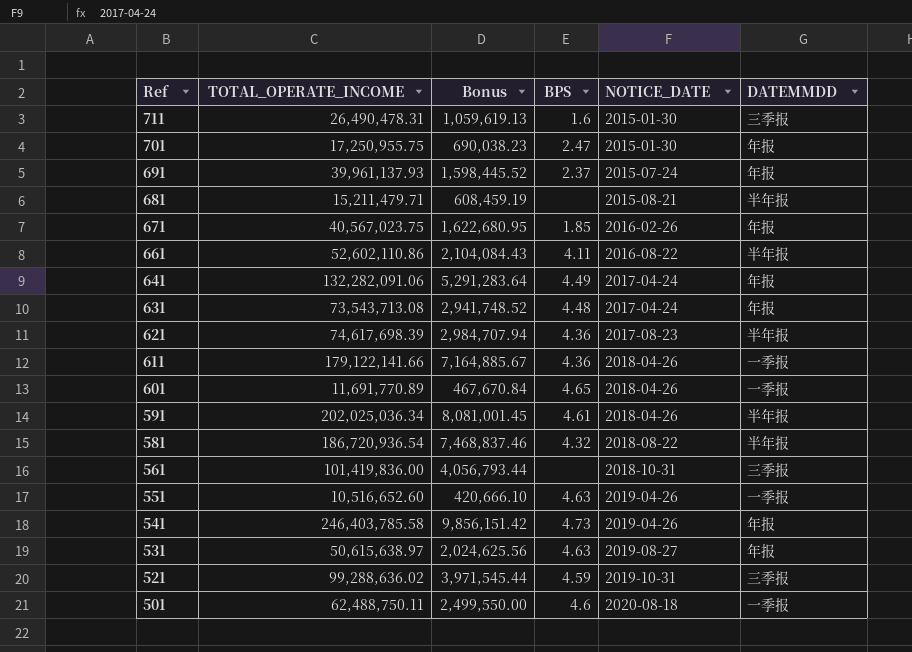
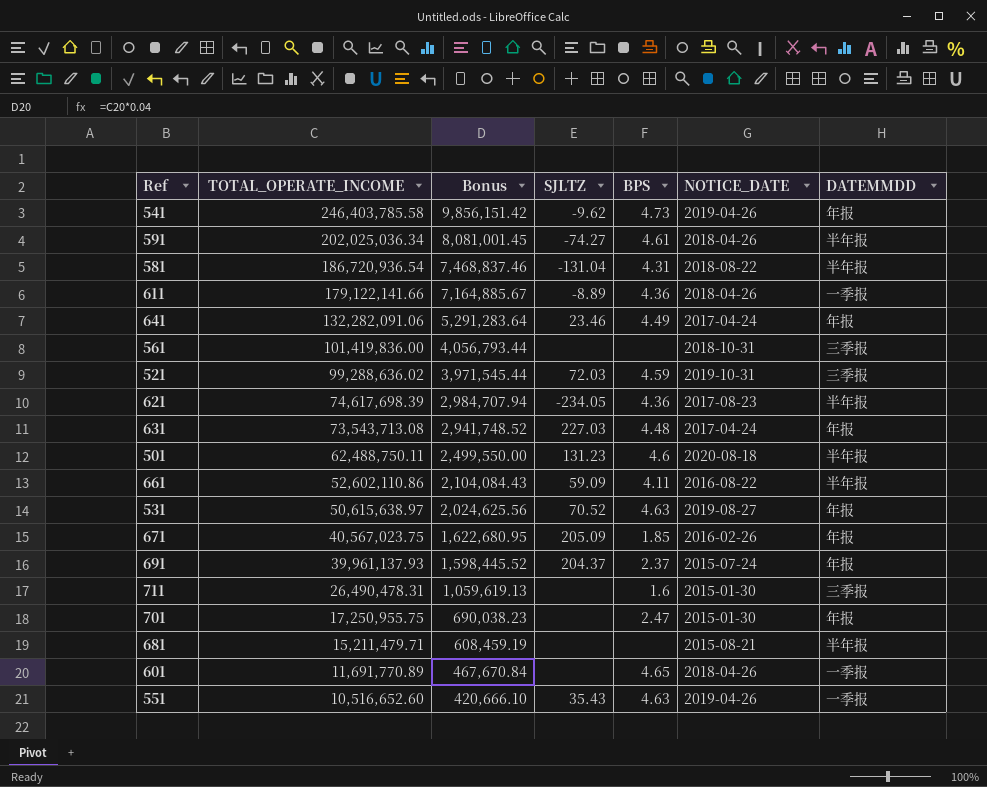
row order: Ref descending -> TOTAL_OPERATE_INCOME descending
column SJLTZ | position: none -> 4
581 | BPS: 4.32 -> 4.31
501 | DATEMMDD: 一季报 -> 半年报

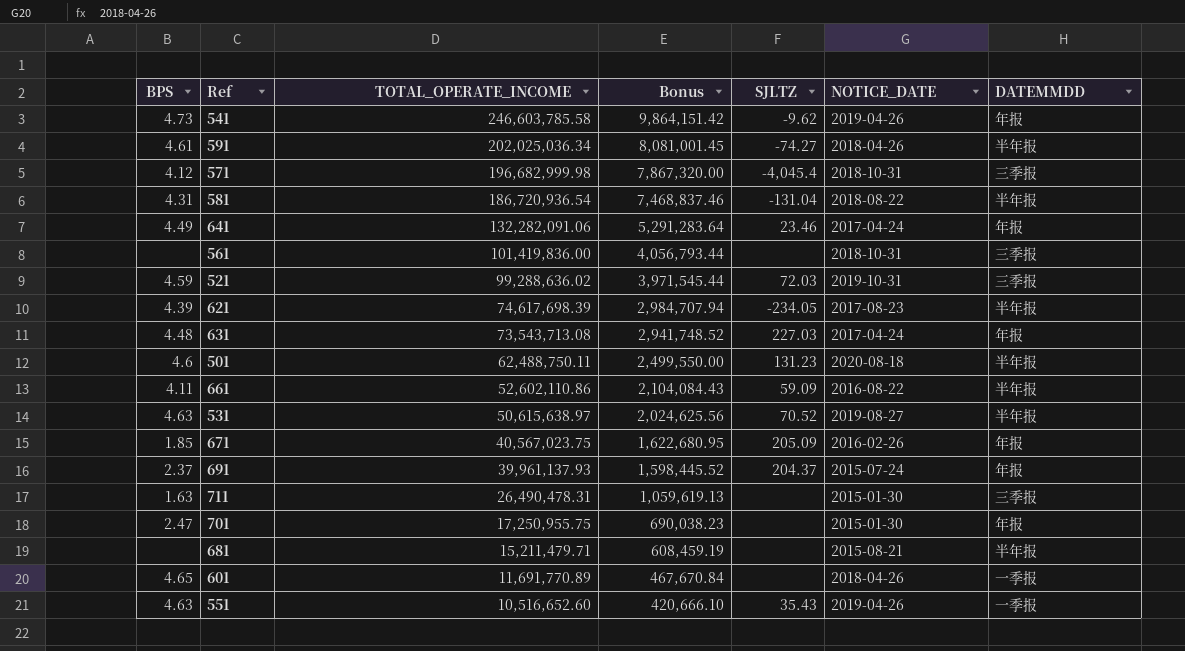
column BPS | position: 5 -> 1
row 611: 179,122,141.66 | 7,164,885.67 | -8.89 | 4.36 | 2018-04-26 | 一季报 -> none
541 | TOTAL_OPERATE_INCOME: 246,403,785.58 -> 246,603,785.58
541 | Bonus: 9,856,151.42 -> 9,864,151.42
row 571: none -> 4.12 | 196,682,999.98 | 7,867,320.00 | -4,045.4 | 2018-10-31 | 三季报
621 | BPS: 4.36 -> 4.39
531 | DATEMMDD: 年报 -> 半年报
711 | BPS: 1.6 -> 1.63

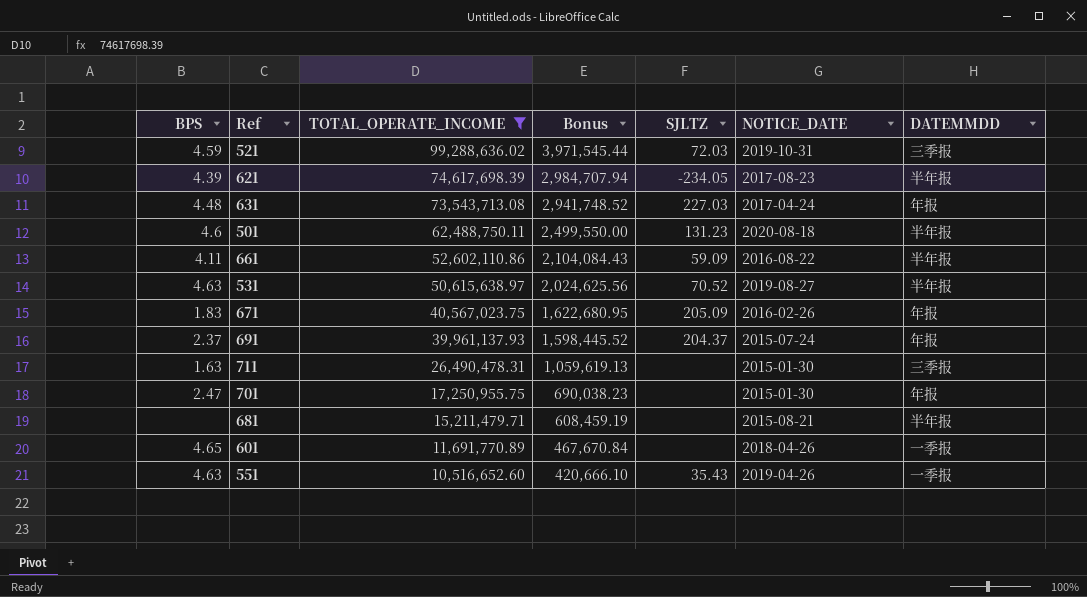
filter: none -> TOTAL_OPERATE_INCOME <= 99,288,636.02
671 | BPS: 1.85 -> 1.83

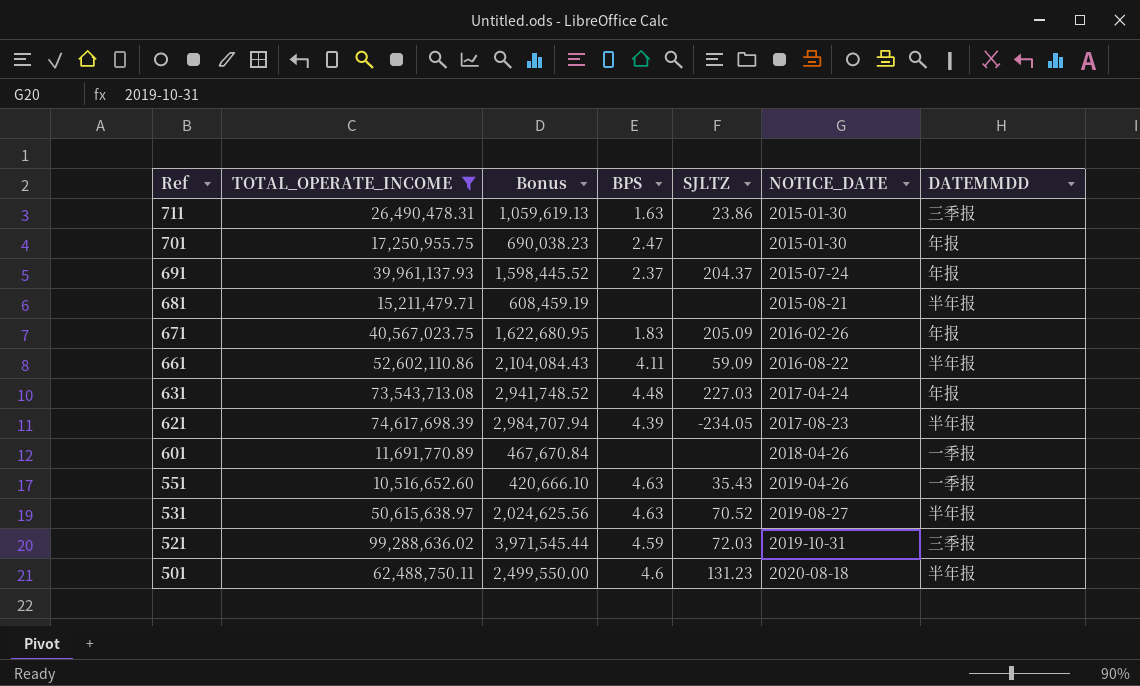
row order: TOTAL_OPERATE_INCOME descending -> Ref descending
column BPS | position: 1 -> 4
711 | SJLTZ: none -> 23.86
601 | BPS: 4.65 -> none

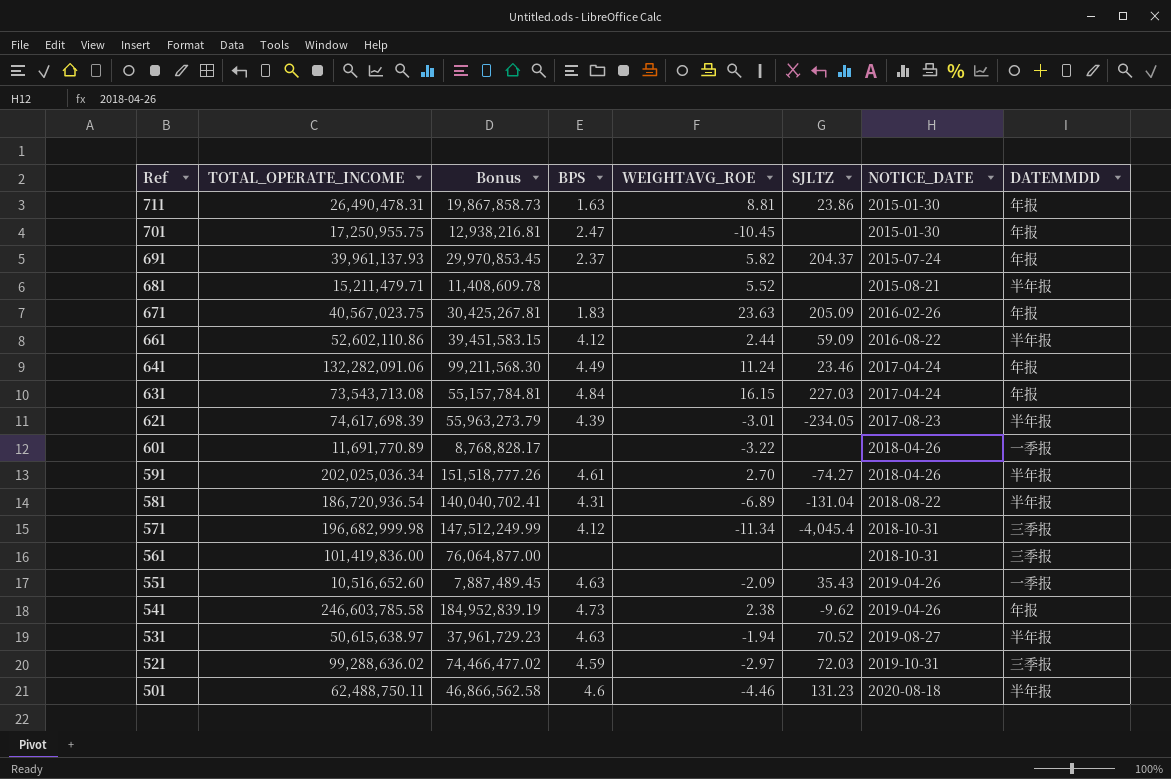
filter: TOTAL_OPERATE_INCOME <= 99,288,636.02 -> none
column Bonus | formula: [TOTAL_OPERATE_INCOME] * 0.04 -> [TOTAL_OPERATE_INCOME] * 0.75
column WEIGHTAVG_ROE | position: none -> 5
711 | DATEMMDD: 三季报 -> 年报
661 | BPS: 4.11 -> 4.12
631 | BPS: 4.48 -> 4.84

